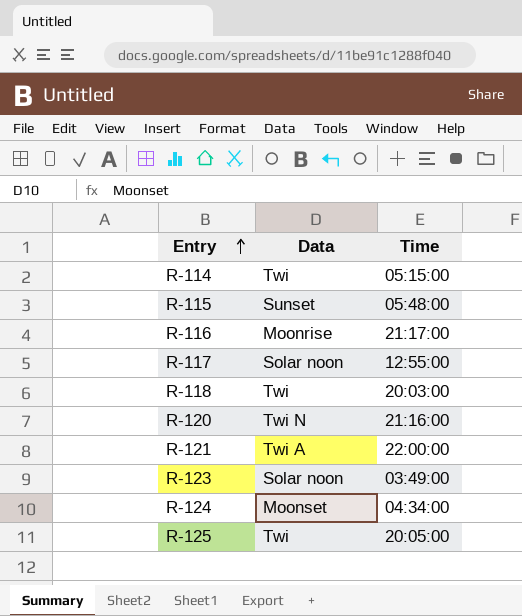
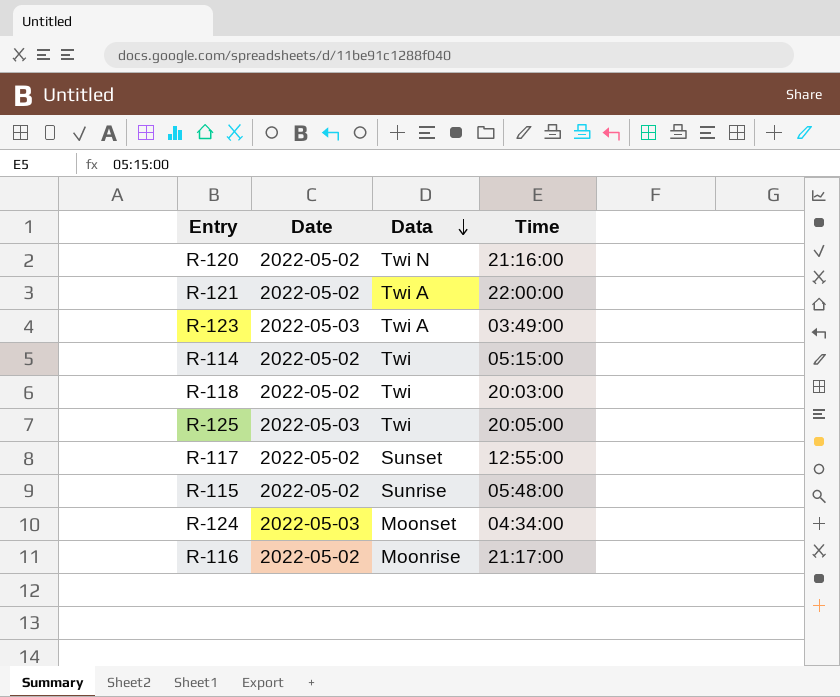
row order: Entry ascending -> Data descending
column Date | position: none -> 2
R-123 | Data: Solar noon -> Twi A
R-117 | Data: Solar noon -> Sunset
R-115 | Data: Sunset -> Sunrise

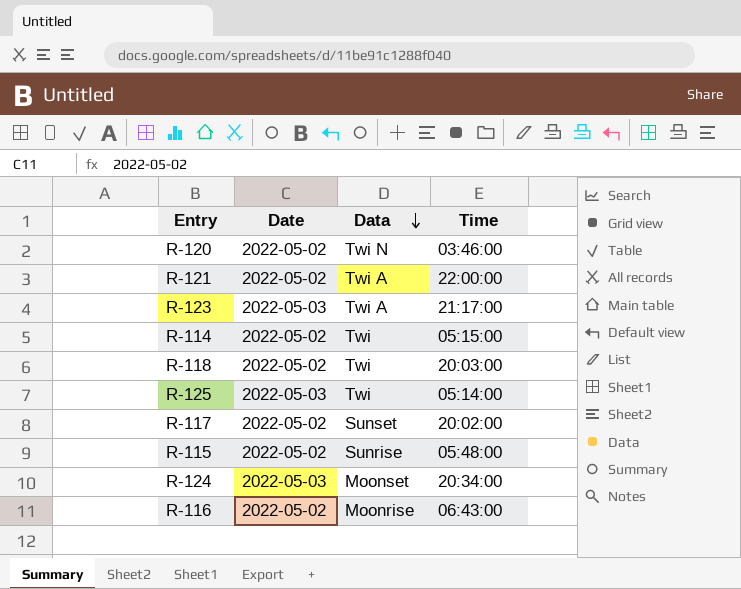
R-120 | Time: 21:16:00 -> 03:46:00
R-123 | Time: 03:49:00 -> 21:17:00
R-125 | Time: 20:05:00 -> 05:14:00
R-117 | Time: 12:55:00 -> 20:02:00
R-124 | Time: 04:34:00 -> 20:34:00
R-116 | Time: 21:17:00 -> 06:43:00

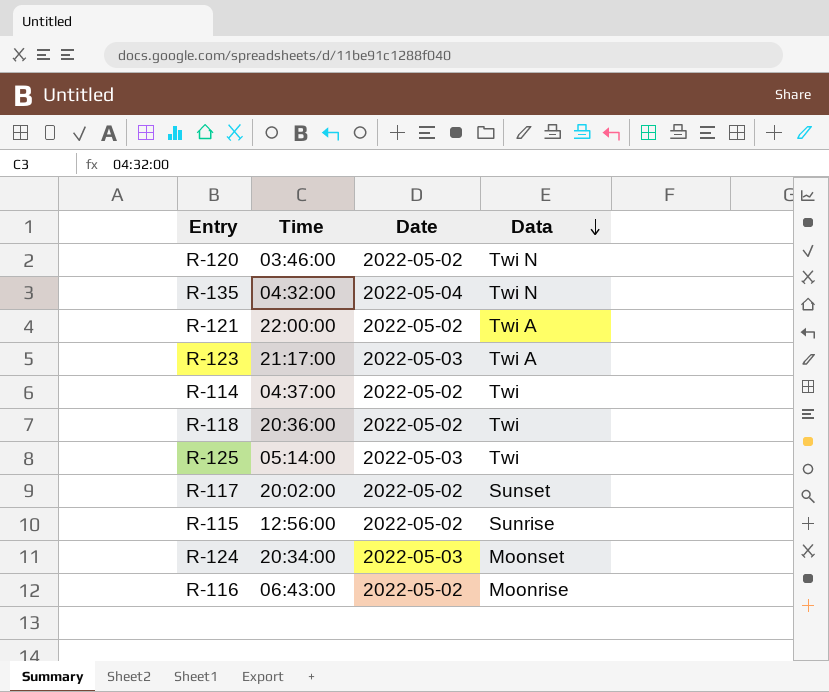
column Time | position: 4 -> 2
row R-135: none -> 04:32:00 | 2022-05-04 | Twi N
R-114 | Time: 05:15:00 -> 04:37:00
R-118 | Time: 20:03:00 -> 20:36:00
R-115 | Time: 05:48:00 -> 12:56:00

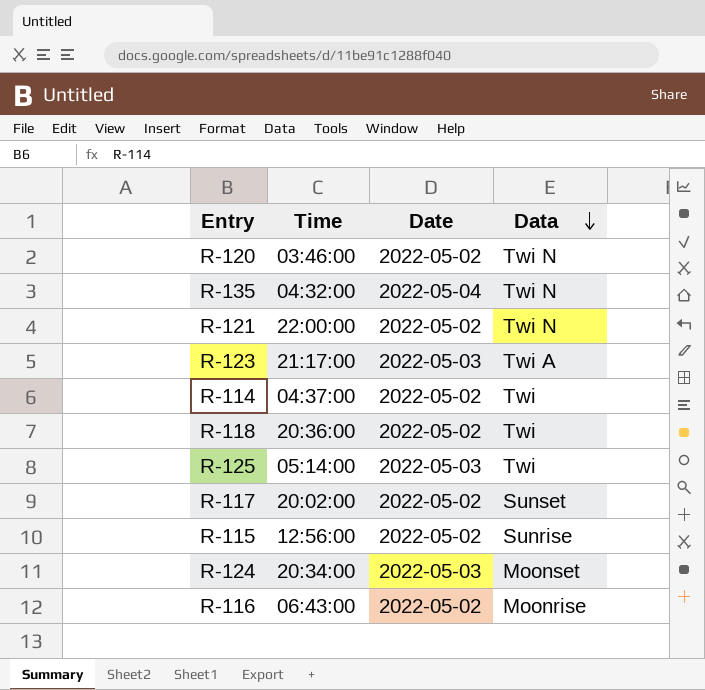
R-121 | Data: Twi A -> Twi N

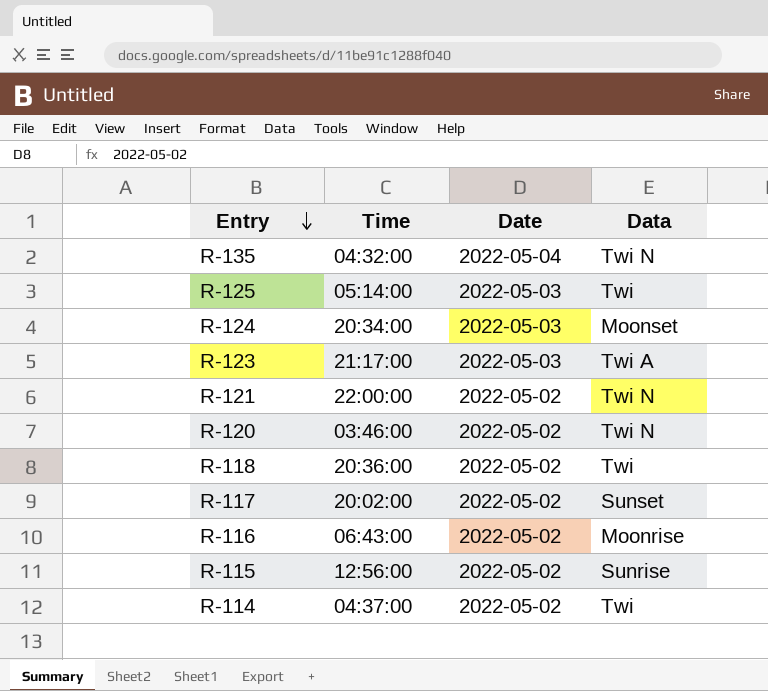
row order: Data descending -> Entry descending

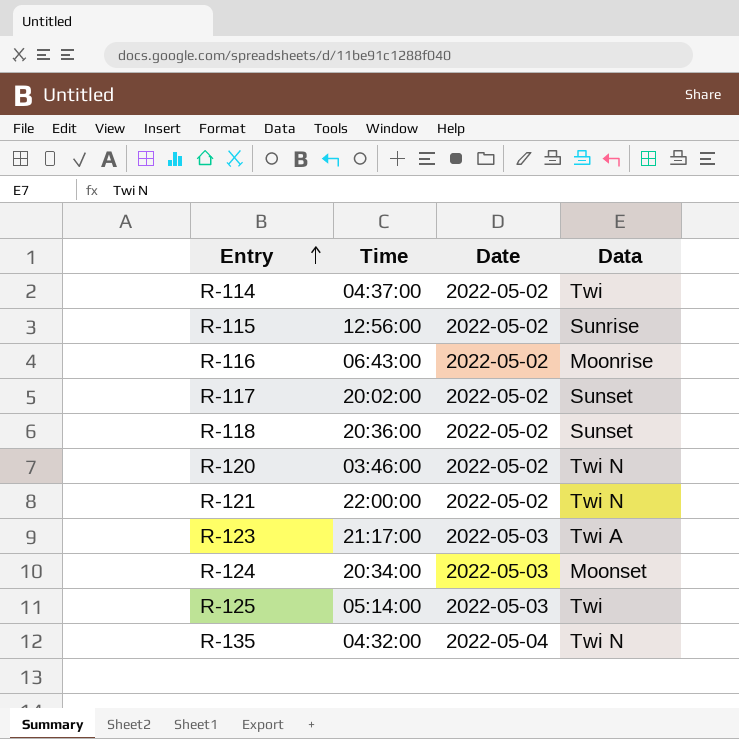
row order: Entry descending -> Entry ascending
R-118 | Data: Twi -> Sunset

